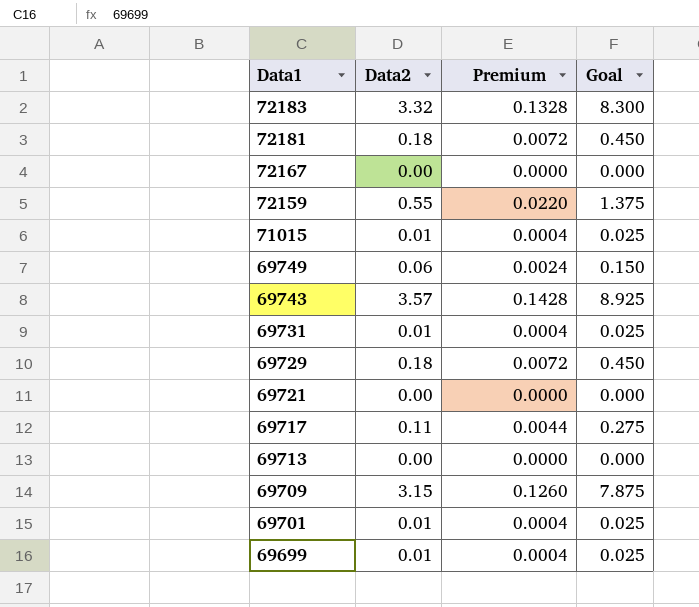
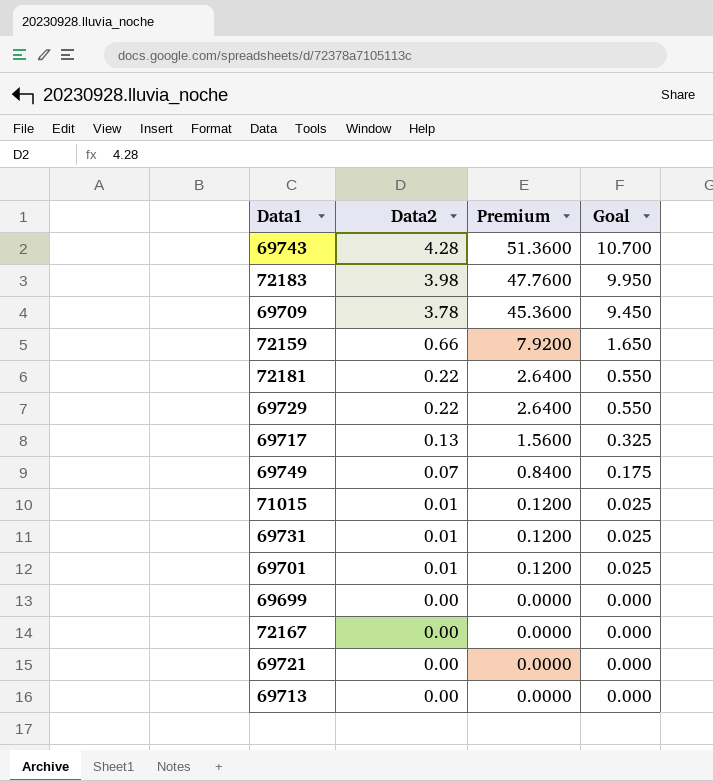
row order: Data1 descending -> Data2 descending
column Premium | formula: [Data2] * 0.04 -> [Data2] * 12
69743 | Data2: 3.57 -> 4.28
69743 | Goal: 8.925 -> 10.700
72183 | Data2: 3.32 -> 3.98
72183 | Goal: 8.300 -> 9.950
69709 | Data2: 3.15 -> 3.78
69709 | Goal: 7.875 -> 9.450
72159 | Data2: 0.55 -> 0.66
72159 | Goal: 1.375 -> 1.650
72181 | Data2: 0.18 -> 0.22
72181 | Goal: 0.450 -> 0.550
69729 | Data2: 0.18 -> 0.22
69729 | Goal: 0.450 -> 0.550
69717 | Data2: 0.11 -> 0.13
69717 | Goal: 0.275 -> 0.325
69749 | Data2: 0.06 -> 0.07
69749 | Goal: 0.150 -> 0.175
69699 | Data2: 0.01 -> 0.00
69699 | Goal: 0.025 -> 0.000

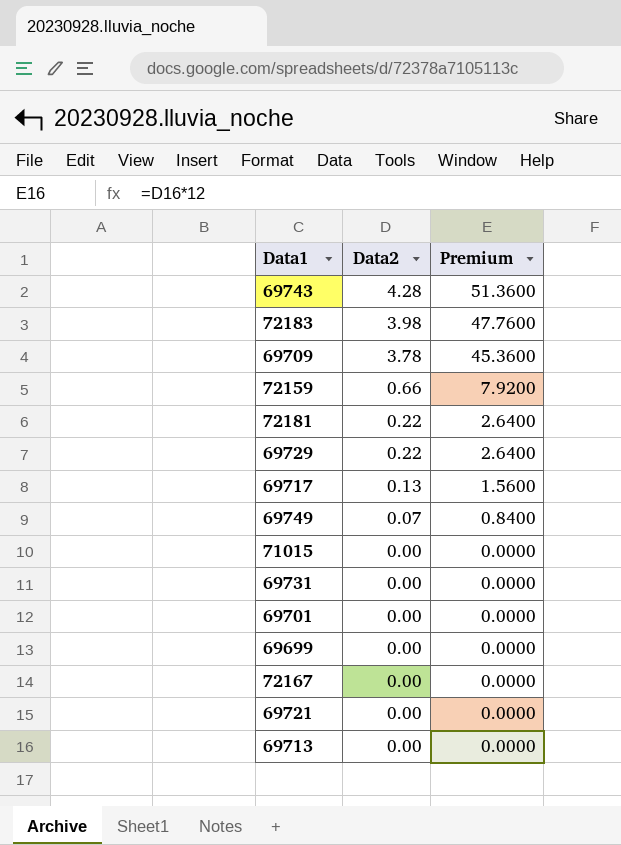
column Goal | formula: [Data2] * 2.5 -> none
71015 | Data2: 0.01 -> 0.00
71015 | Premium: 0.1200 -> 0.0000
69731 | Data2: 0.01 -> 0.00
69731 | Premium: 0.1200 -> 0.0000
69701 | Data2: 0.01 -> 0.00
69701 | Premium: 0.1200 -> 0.0000

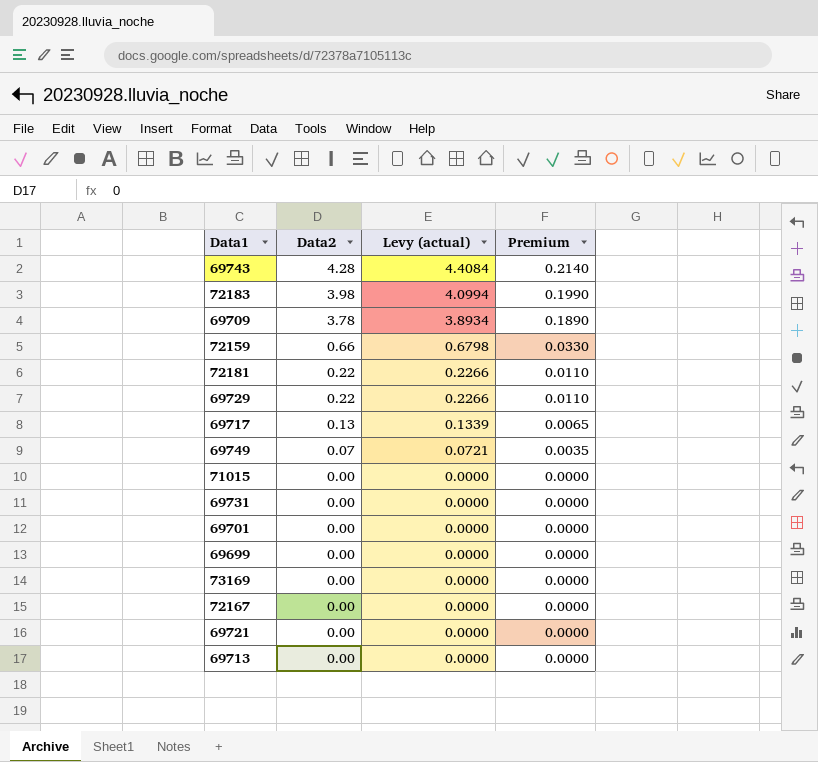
column Levy (actual) | formula: none -> [Data2] * 1.03
column Premium | formula: [Data2] * 12 -> [Data2] * 0.05
row 73169: none -> 0.00 | 0.0000 | 0.0000

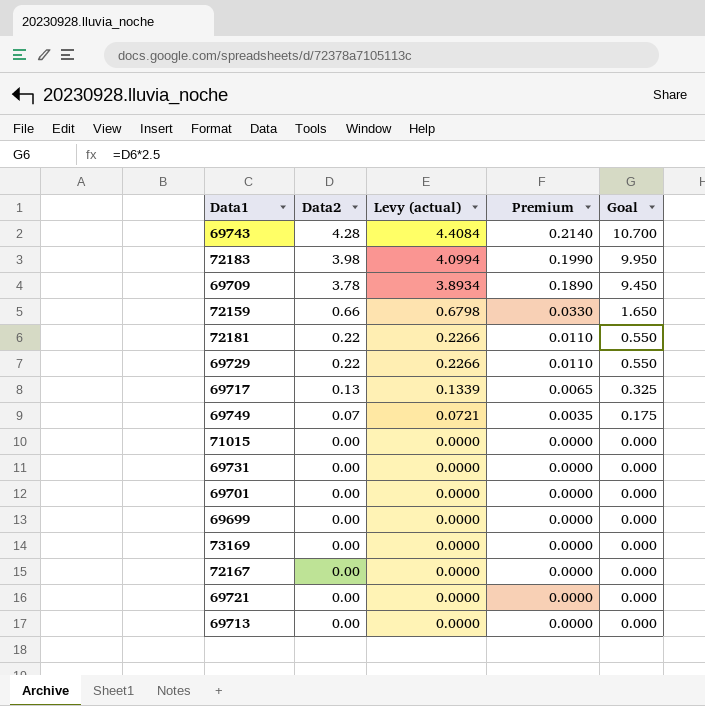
column Goal | formula: none -> [Data2] * 2.5

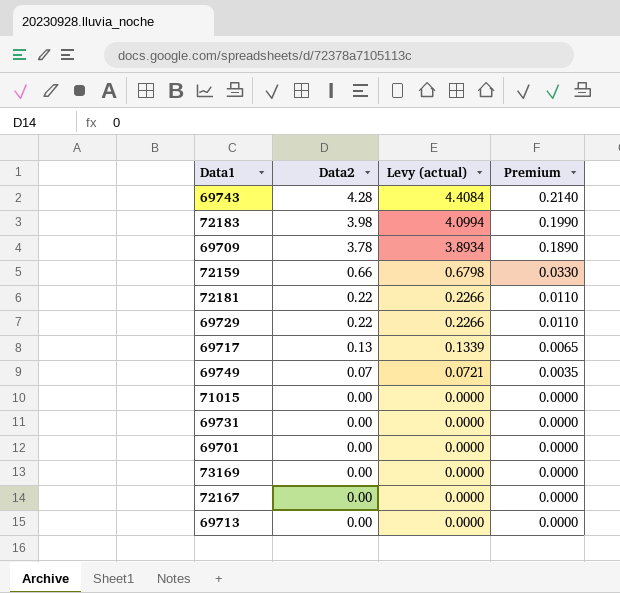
column Goal | formula: [Data2] * 2.5 -> none
row 69699: 0.00 | 0.0000 | 0.0000 | 0.000 -> none
row 69721: 0.00 | 0.0000 | 0.0000 | 0.000 -> none

